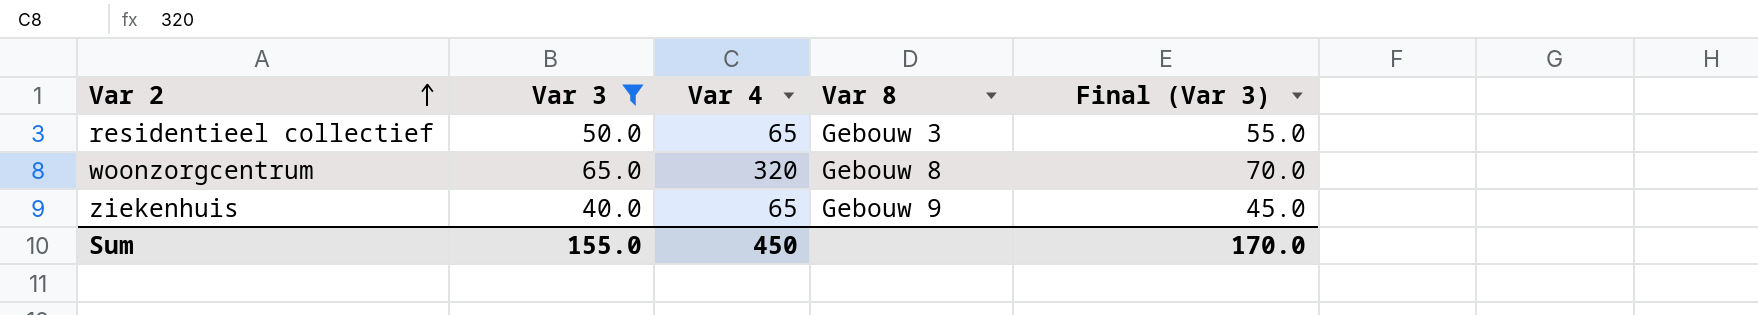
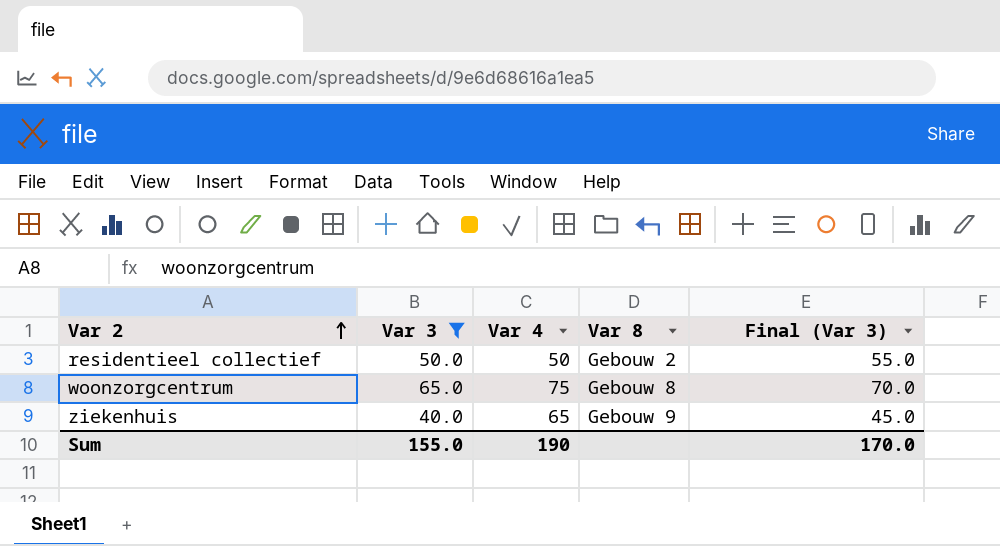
residentieel collectief | Var 4: 65 -> 50
residentieel collectief | Var 8: Gebouw 3 -> Gebouw 2
woonzorgcentrum | Var 4: 320 -> 75
Sum | Var 4: 450 -> 190

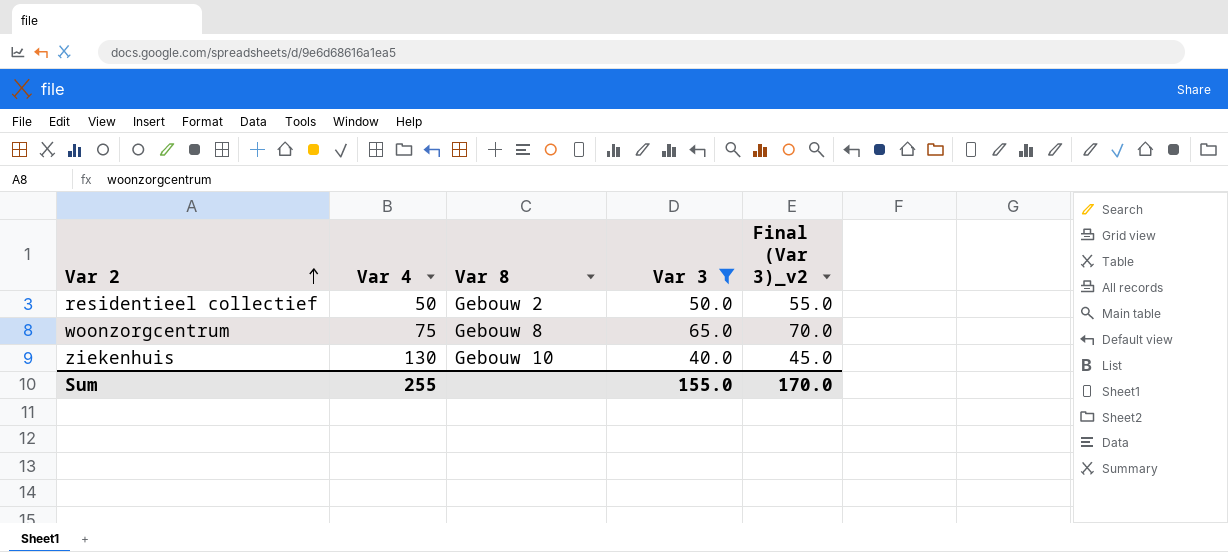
column Var 3 | position: 2 -> 4
column name: Final (Var 3) -> Final (Var 3)_v2
ziekenhuis | Var 4: 65 -> 130
ziekenhuis | Var 8: Gebouw 9 -> Gebouw 10
Sum | Var 4: 190 -> 255

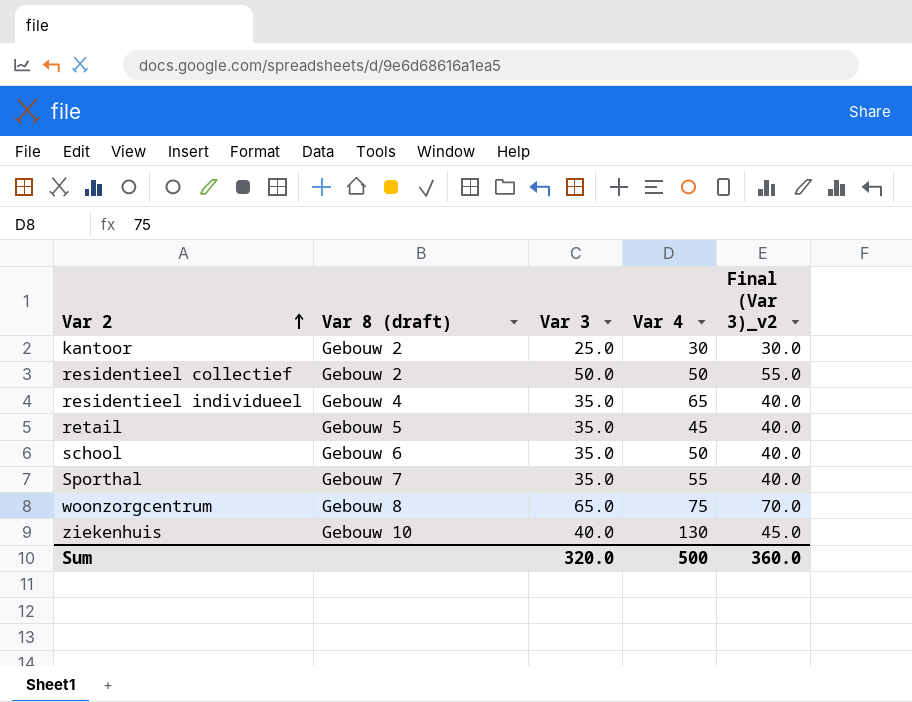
filter: Var 3 >= 40.0 -> none
column name: Var 8 -> Var 8 (draft)
column Var 4 | position: 2 -> 4
Sum | Var 3: 155.0 -> 320.0
Sum | Var 4: 255 -> 500
Sum | Final (Var 3)_v2: 170.0 -> 360.0

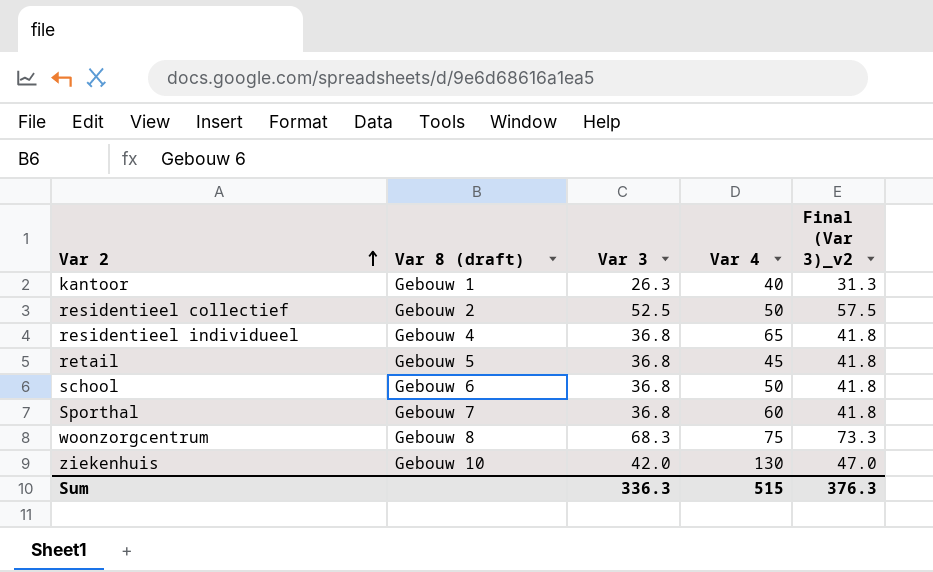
kantoor | Var 8 (draft): Gebouw 2 -> Gebouw 1
kantoor | Var 3: 25.0 -> 26.3
kantoor | Var 4: 30 -> 40
kantoor | Final (Var 3)_v2: 30.0 -> 31.3
residentieel collectief | Var 3: 50.0 -> 52.5
residentieel collectief | Final (Var 3)_v2: 55.0 -> 57.5
residentieel individueel | Var 3: 35.0 -> 36.8
residentieel individueel | Final (Var 3)_v2: 40.0 -> 41.8
retail | Var 3: 35.0 -> 36.8
retail | Final (Var 3)_v2: 40.0 -> 41.8
school | Var 3: 35.0 -> 36.8
school | Final (Var 3)_v2: 40.0 -> 41.8
Sporthal | Var 3: 35.0 -> 36.8
Sporthal | Var 4: 55 -> 60
Sporthal | Final (Var 3)_v2: 40.0 -> 41.8
woonzorgcentrum | Var 3: 65.0 -> 68.3
woonzorgcentrum | Final (Var 3)_v2: 70.0 -> 73.3
ziekenhuis | Var 3: 40.0 -> 42.0
ziekenhuis | Final (Var 3)_v2: 45.0 -> 47.0
Sum | Var 3: 320.0 -> 336.3
Sum | Var 4: 500 -> 515
Sum | Final (Var 3)_v2: 360.0 -> 376.3

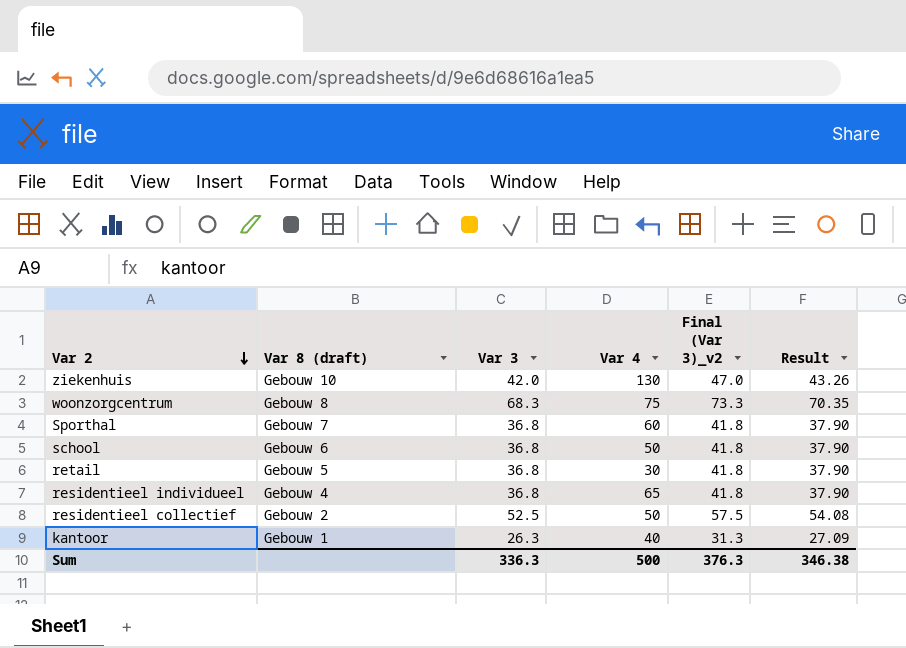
row order: Var 2 ascending -> Var 2 descending
column Result | formula: none -> [Var 3] * 1.03
retail | Var 4: 45 -> 30
Sum | Var 4: 515 -> 500

